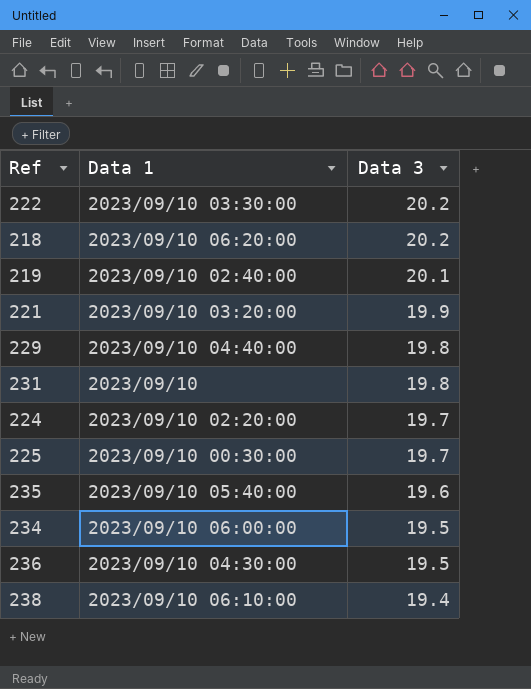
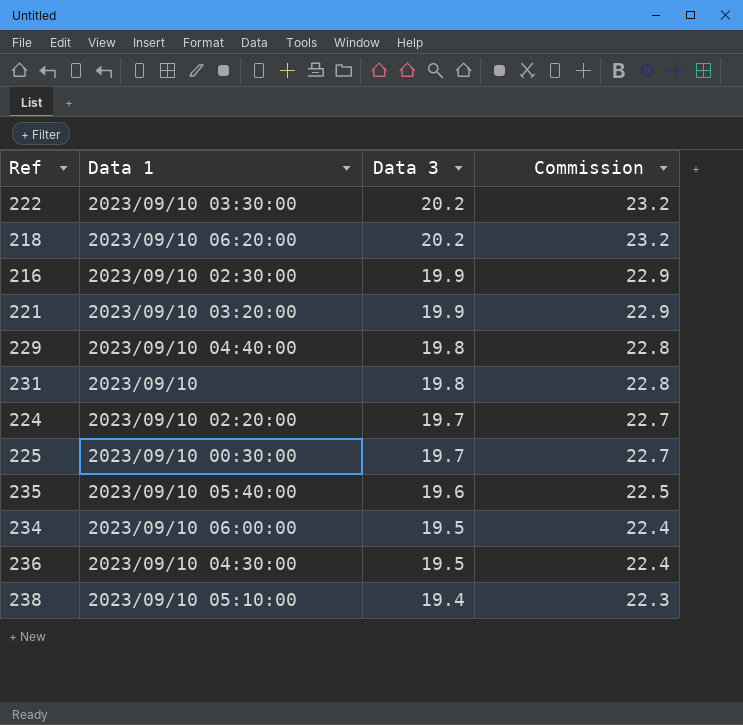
column Commission | formula: none -> [Data 3] * 1.15
row 219: 2023/09/10 02:40:00 | 20.1 -> none
row 216: none -> 2023/09/10 02:30:00 | 19.9 | 22.9
238 | Data 1: 2023/09/10 06:10:00 -> 2023/09/10 05:10:00

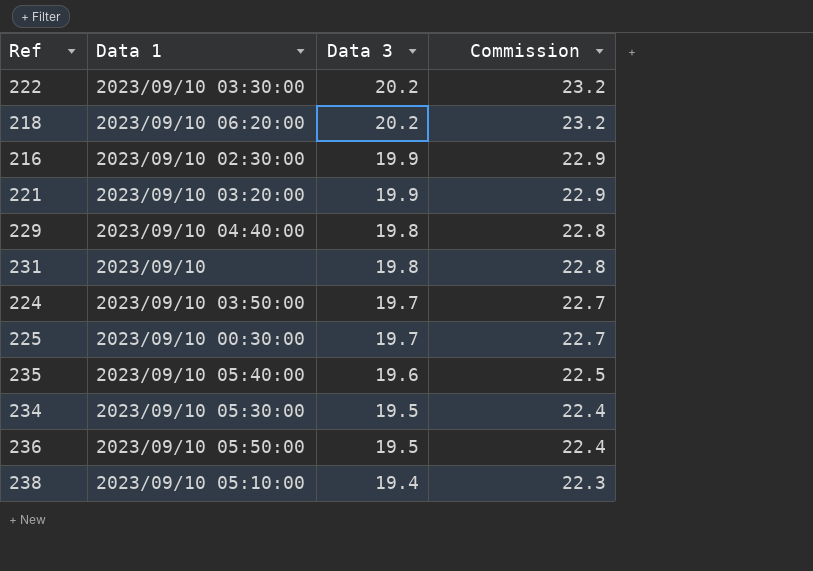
224 | Data 1: 2023/09/10 02:20:00 -> 2023/09/10 03:50:00
234 | Data 1: 2023/09/10 06:00:00 -> 2023/09/10 05:30:00
236 | Data 1: 2023/09/10 04:30:00 -> 2023/09/10 05:50:00

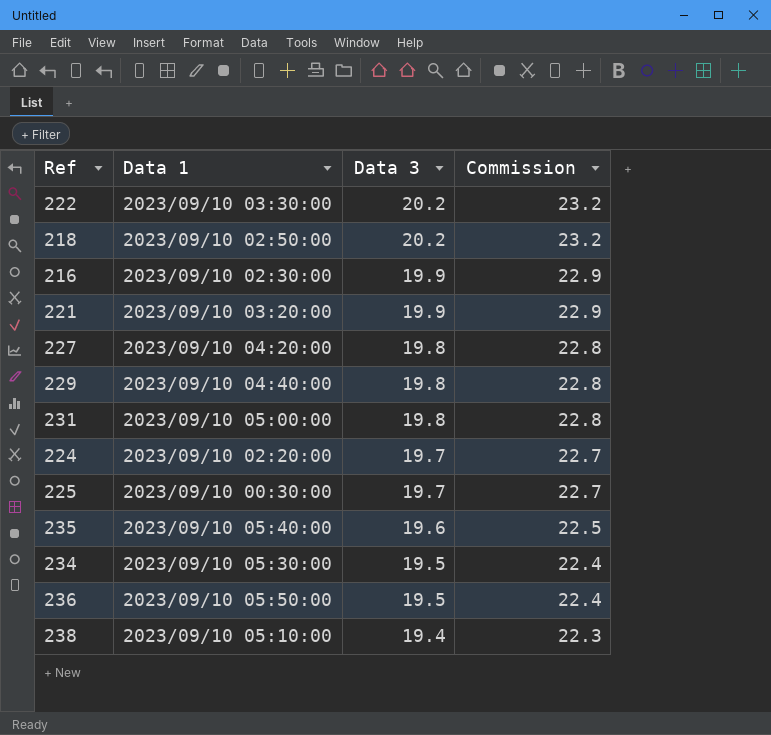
218 | Data 1: 2023/09/10 06:20:00 -> 2023/09/10 02:50:00
row 227: none -> 2023/09/10 04:20:00 | 19.8 | 22.8
231 | Data 1: 2023/09/10 -> 2023/09/10 05:00:00
224 | Data 1: 2023/09/10 03:50:00 -> 2023/09/10 02:20:00

